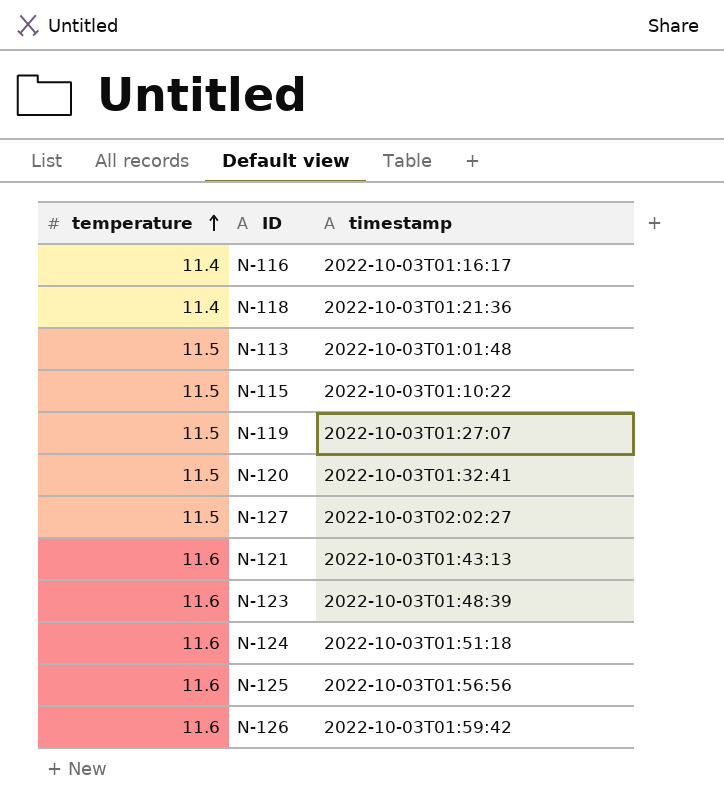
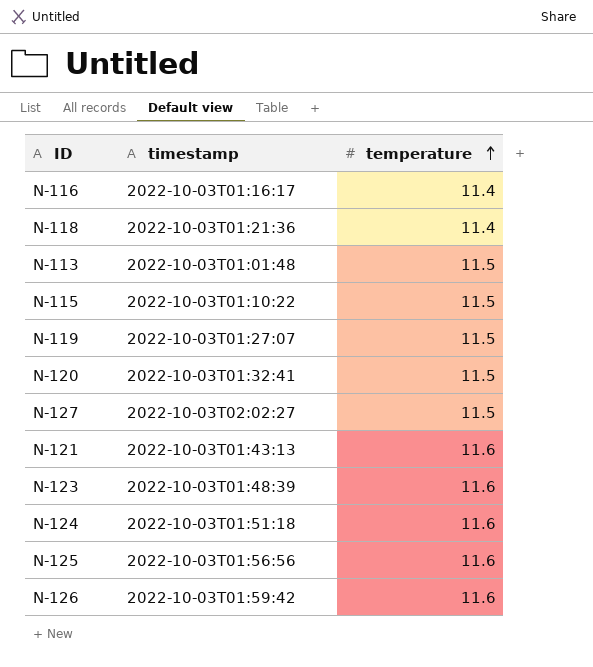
column temperature | position: 1 -> 3

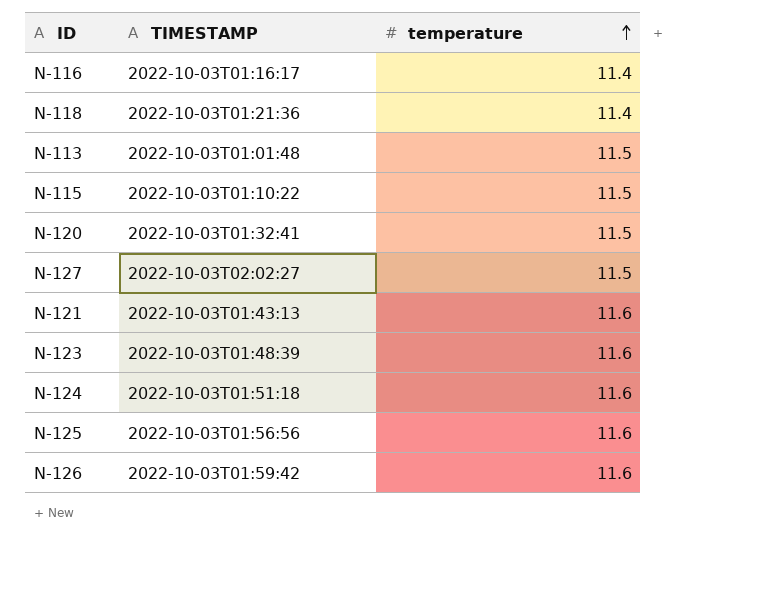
column name: timestamp -> TIMESTAMP
row N-119: 2022-10-03T01:27:07 | 11.5 -> none

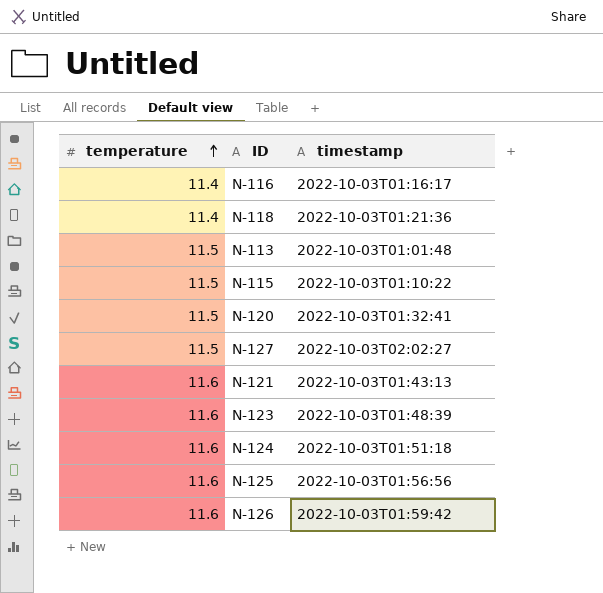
column temperature | position: 3 -> 1
column name: TIMESTAMP -> timestamp

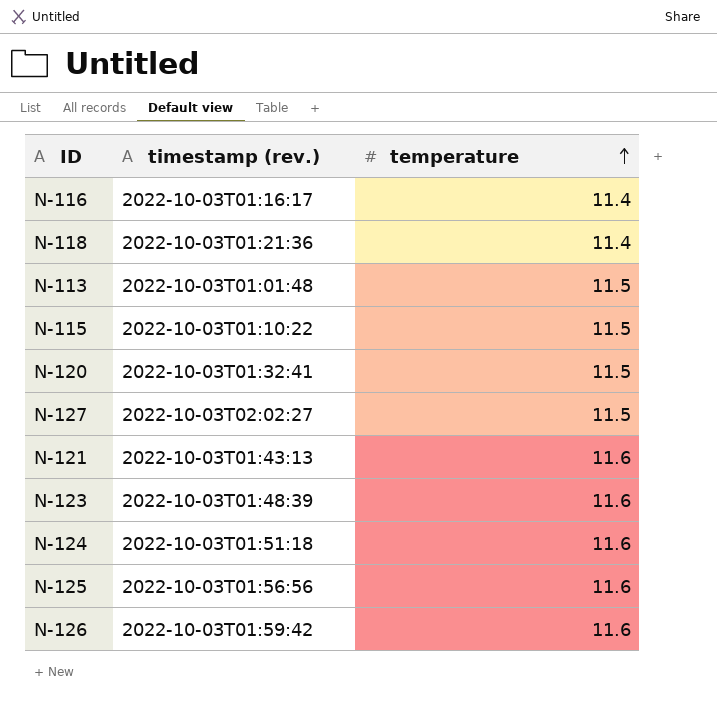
column name: timestamp -> timestamp (rev.)
column temperature | position: 1 -> 3

